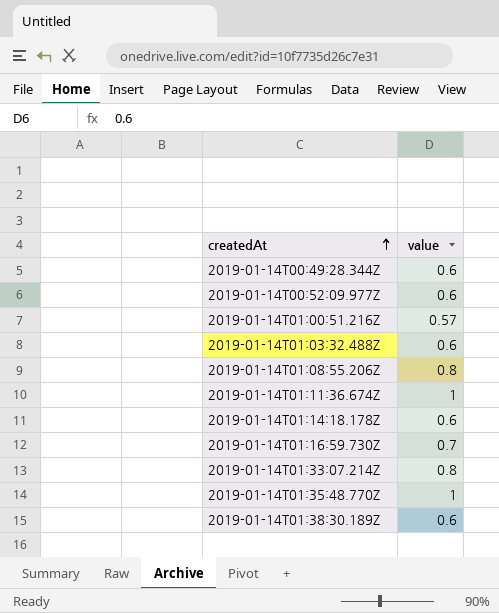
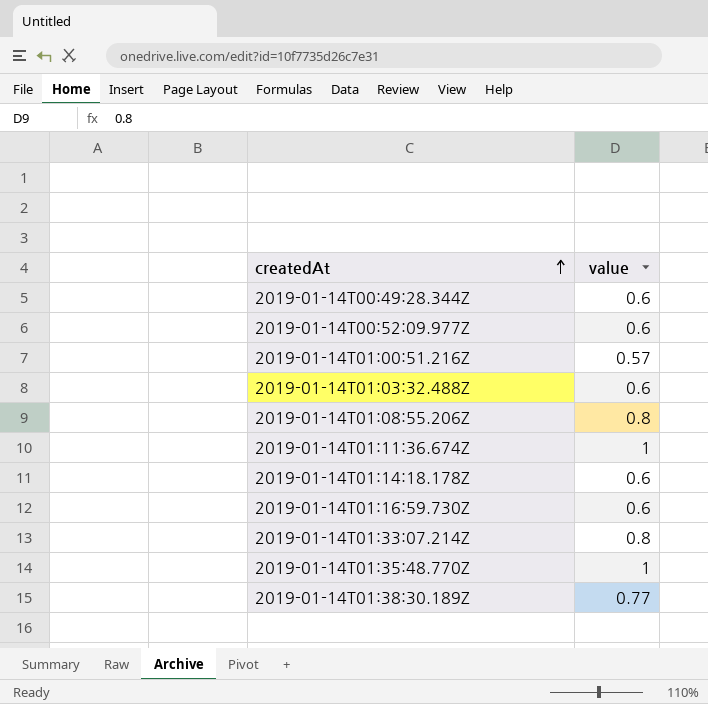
2019-01-14T01:16:59.730Z | value: 0.7 -> 0.6
2019-01-14T01:38:30.189Z | value: 0.6 -> 0.77

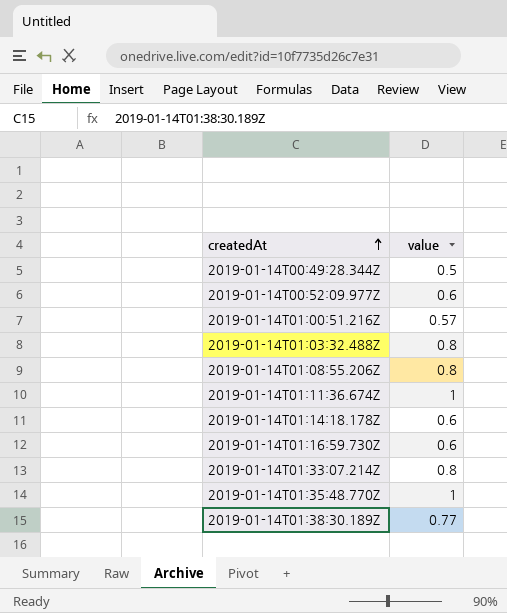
2019-01-14T00:49:28.344Z | value: 0.6 -> 0.5
2019-01-14T01:03:32.488Z | value: 0.6 -> 0.8

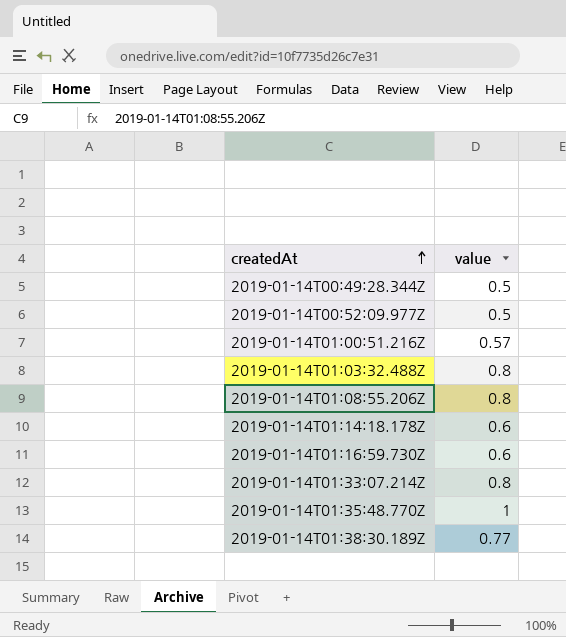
row 2019-01-14T01:11:36.674Z: 1 -> none
2019-01-14T00:52:09.977Z | value: 0.6 -> 0.5

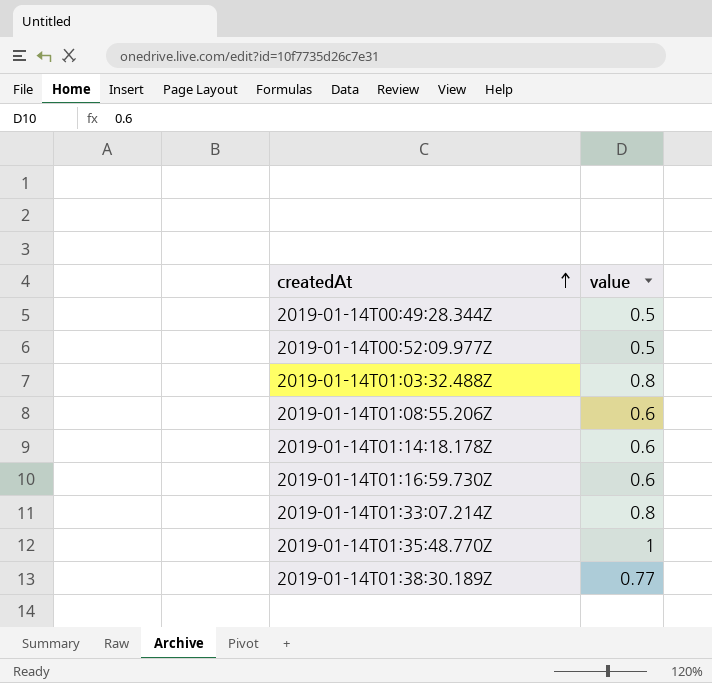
row 2019-01-14T01:00:51.216Z: 0.57 -> none
2019-01-14T01:08:55.206Z | value: 0.8 -> 0.6

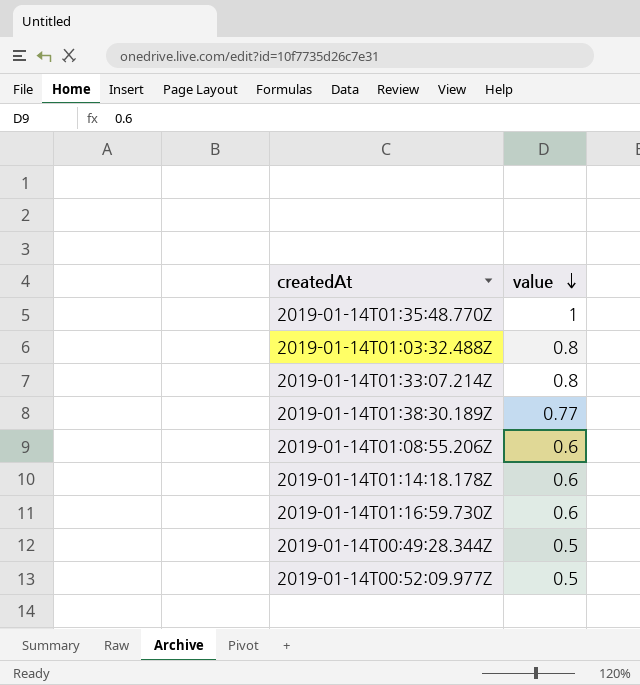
row order: createdAt ascending -> value descending

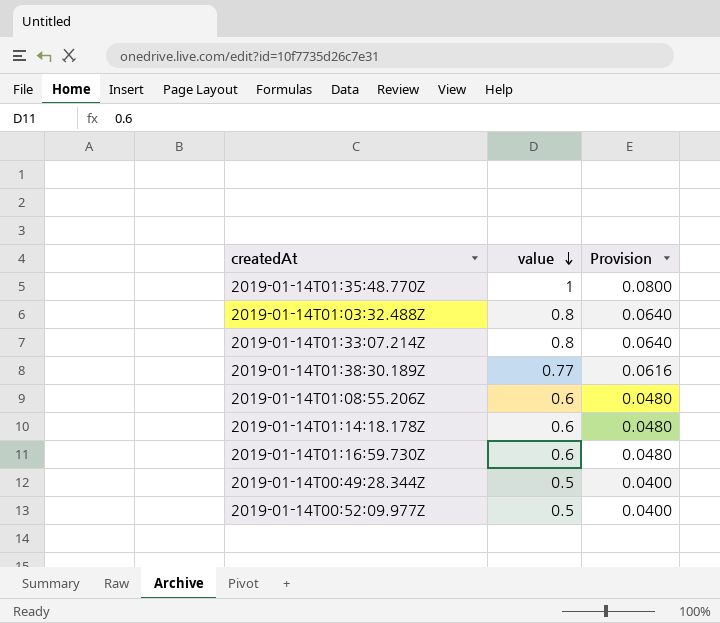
column Provision | formula: none -> [value] * 0.08

